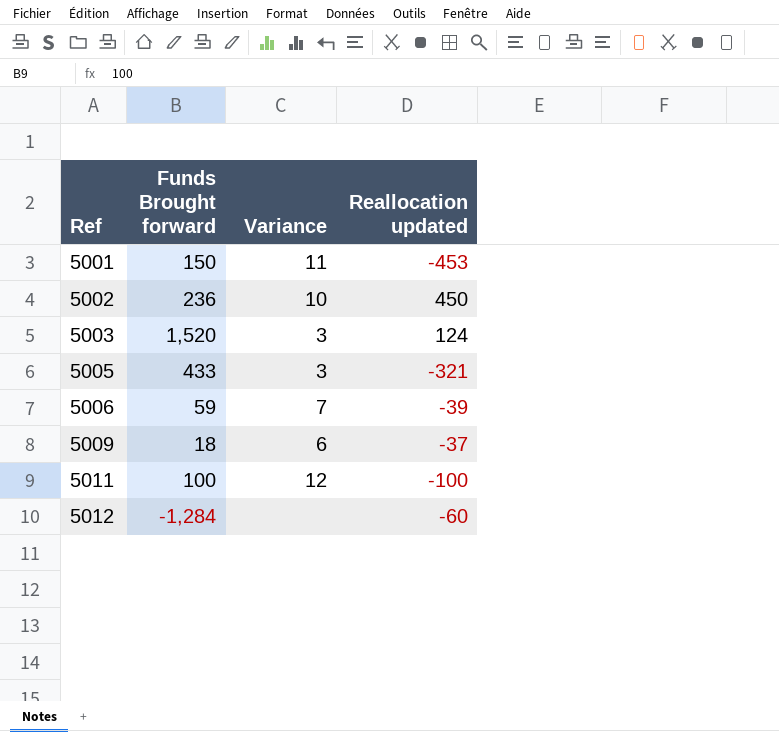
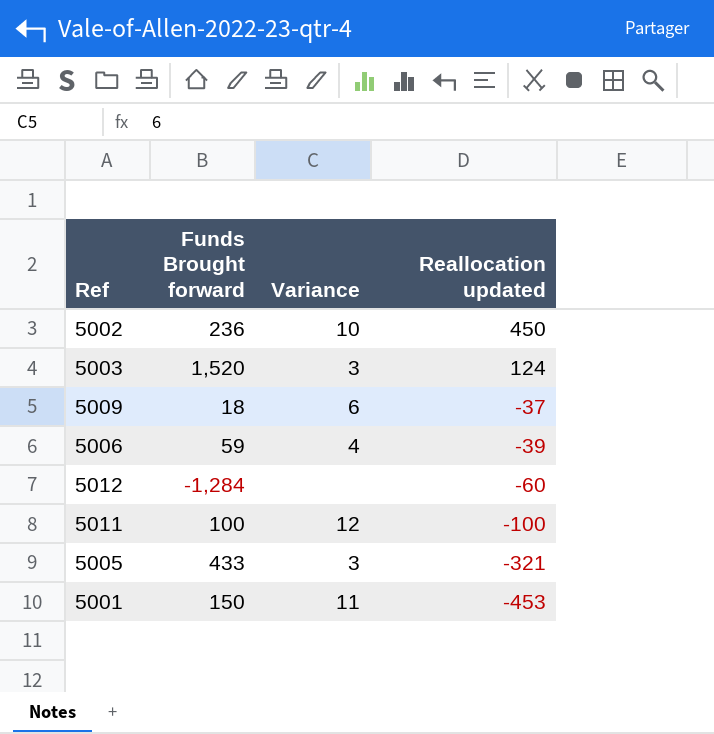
row order: Ref ascending -> Reallocation updated descending
5006 | Variance: 7 -> 4

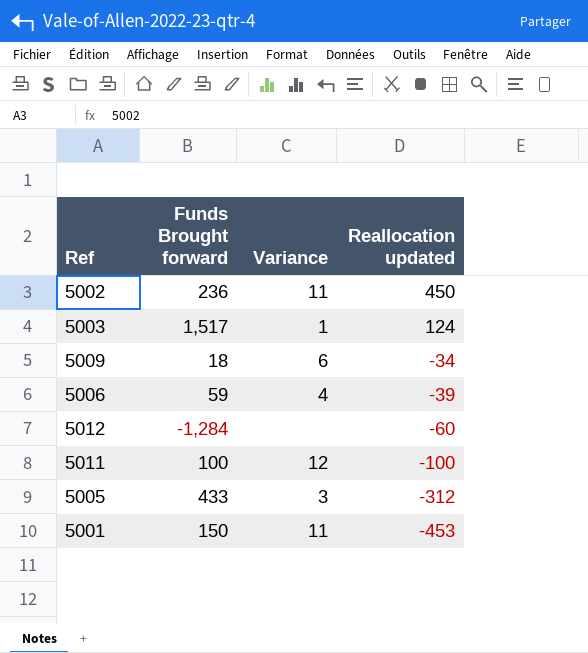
5002 | Variance: 10 -> 11
5003 | Funds Brought forward: 1,520 -> 1,517
5003 | Variance: 3 -> 1
5009 | Reallocation updated: -37 -> -34
5005 | Reallocation updated: -321 -> -312

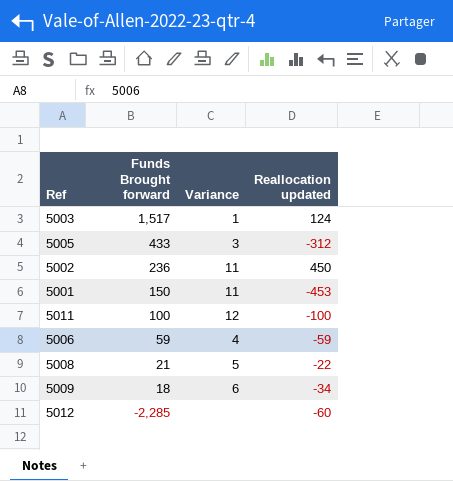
row order: Reallocation updated descending -> Funds Brought forward descending
5006 | Reallocation updated: -39 -> -59
row 5008: none -> 21 | 5 | -22
5012 | Funds Brought forward: -1,284 -> -2,285

